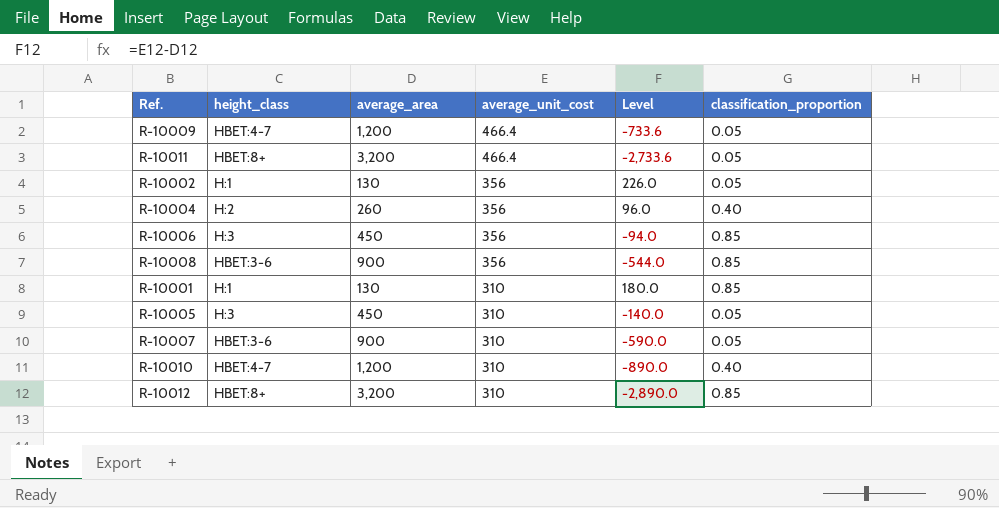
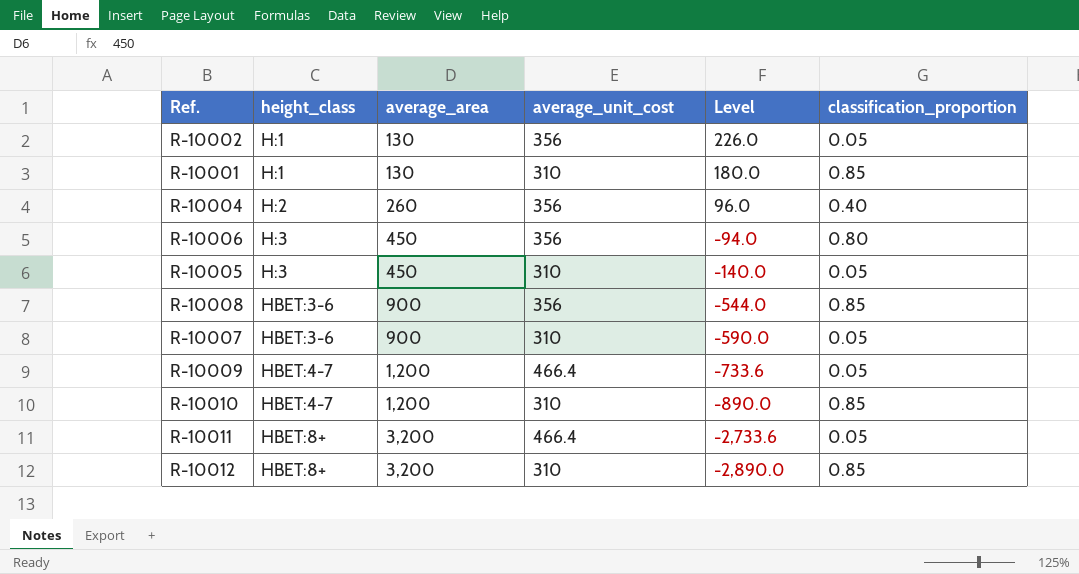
row order: average_unit_cost descending -> height_class ascending
R-10006 | classification_proportion: 0.85 -> 0.80
R-10010 | classification_proportion: 0.40 -> 0.85

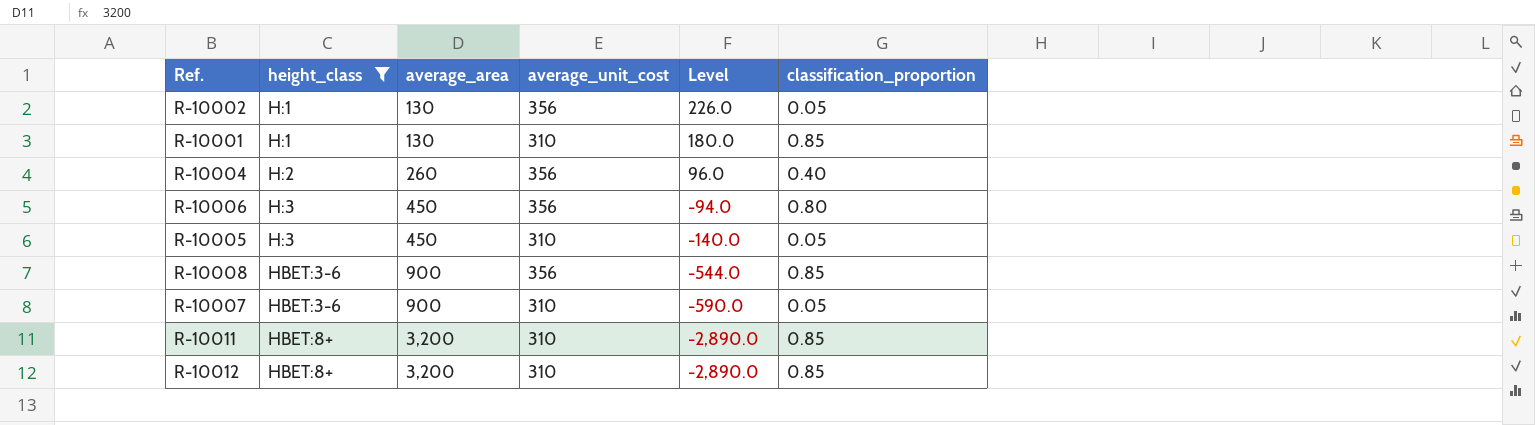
filter: none -> height_class != HBET:4-7
R-10011 | average_unit_cost: 466.4 -> 310
R-10011 | Level: -2,733.6 -> -2,890.0
R-10011 | classification_proportion: 0.05 -> 0.85

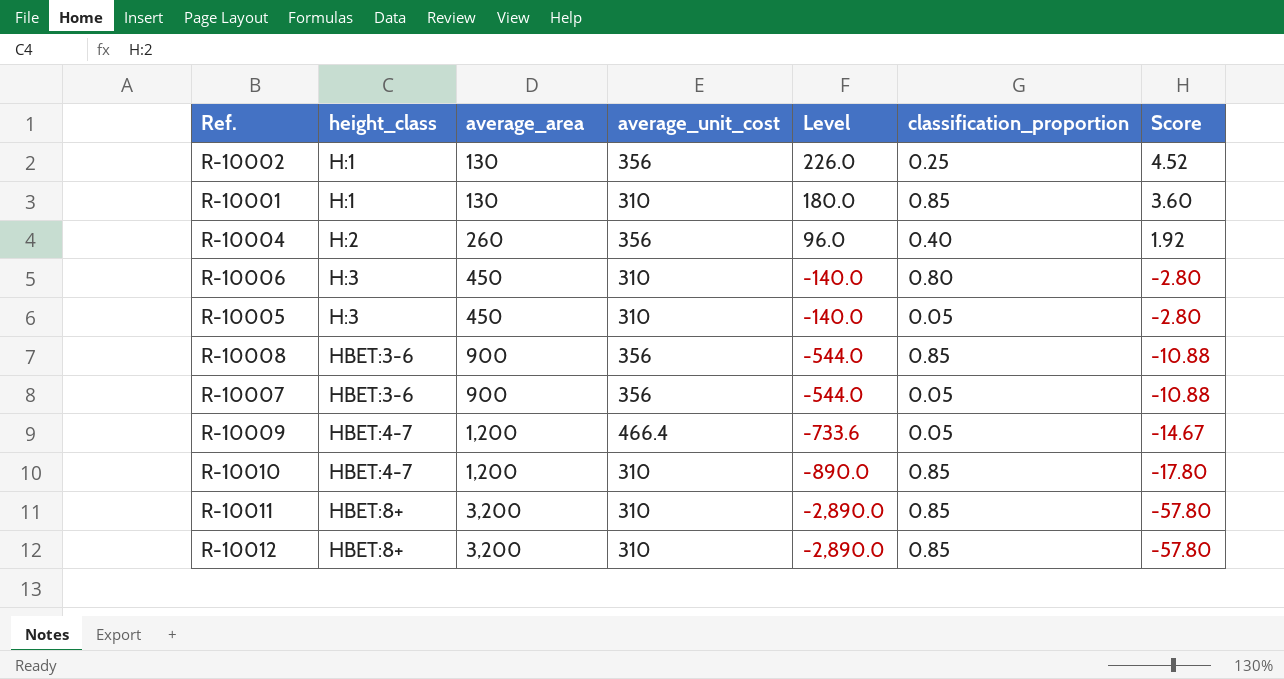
filter: height_class != HBET:4-7 -> none
column Score | formula: none -> [Level] * 0.02
R-10002 | classification_proportion: 0.05 -> 0.25
R-10006 | average_unit_cost: 356 -> 310
R-10006 | Level: -94.0 -> -140.0
R-10007 | average_unit_cost: 310 -> 356
R-10007 | Level: -590.0 -> -544.0

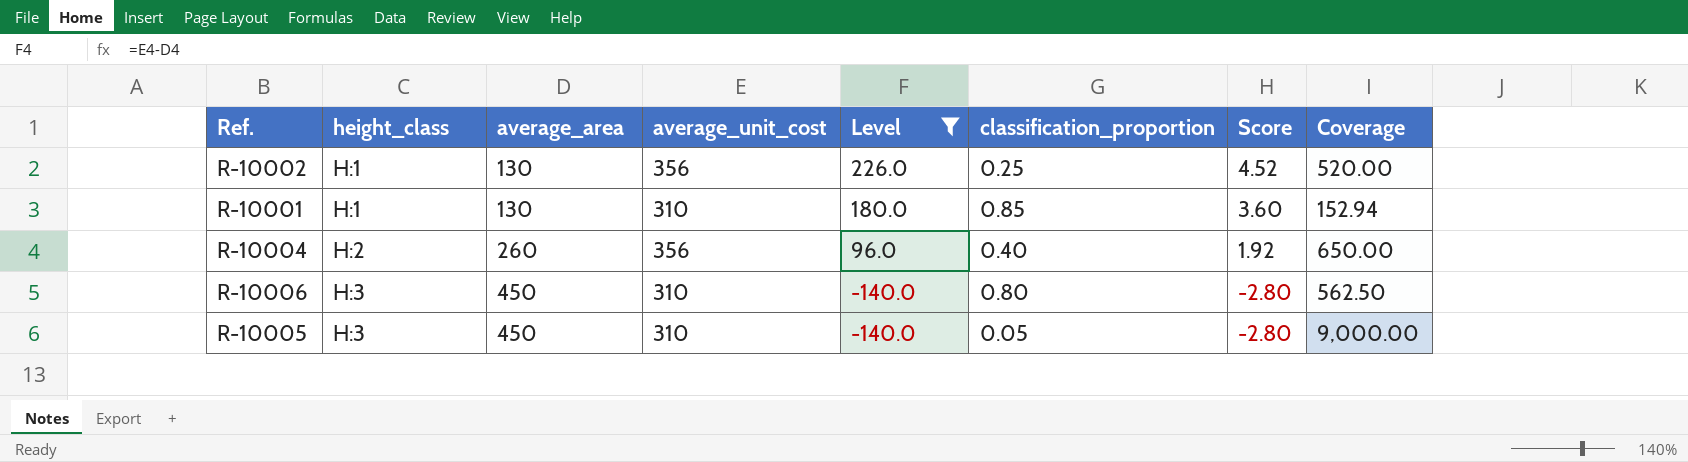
filter: none -> Level >= -140.0
column Coverage | formula: none -> [average_area] / [classification_proportion]

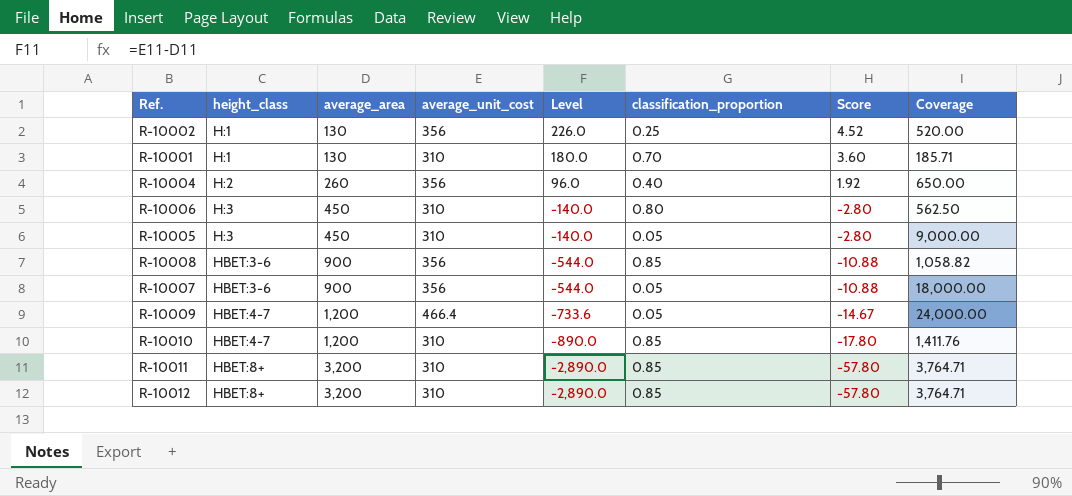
filter: Level >= -140.0 -> none
R-10001 | classification_proportion: 0.85 -> 0.70
R-10001 | Coverage: 152.94 -> 185.71

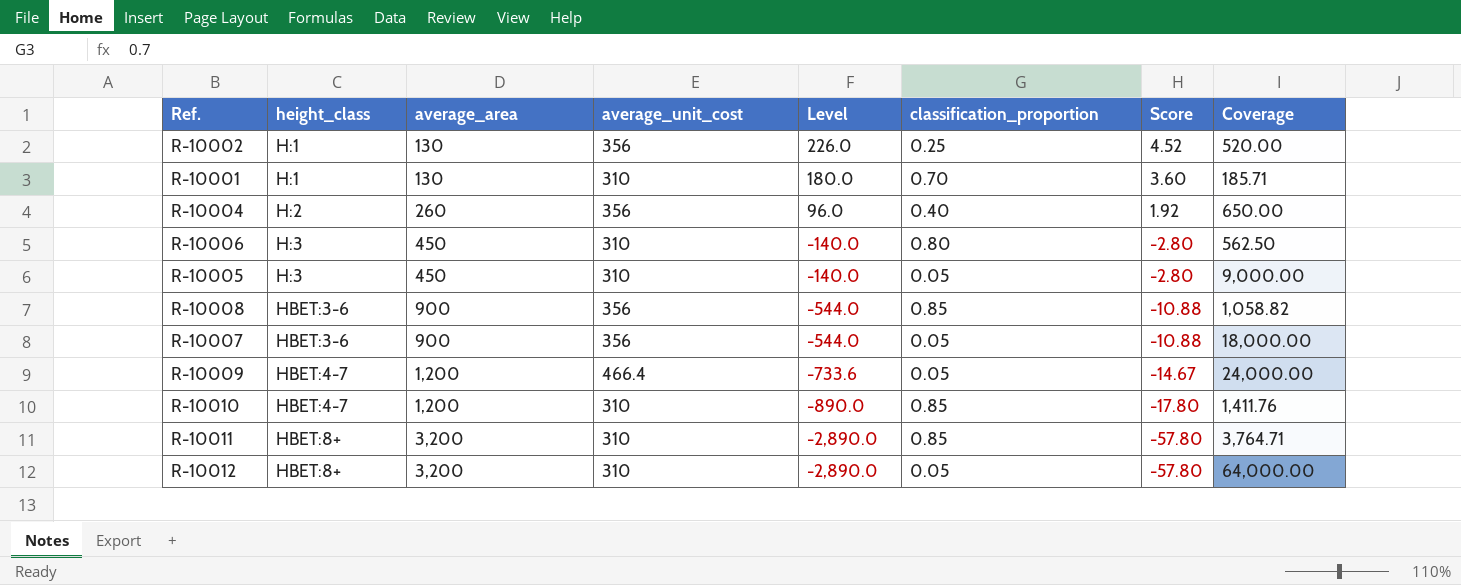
R-10012 | classification_proportion: 0.85 -> 0.05
R-10012 | Coverage: 3,764.71 -> 64,000.00

